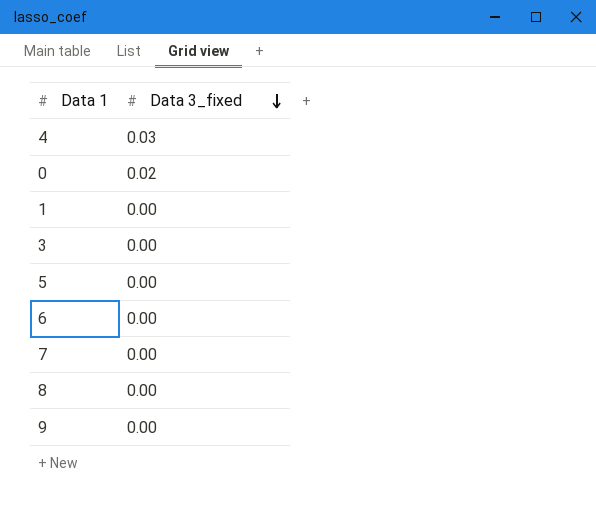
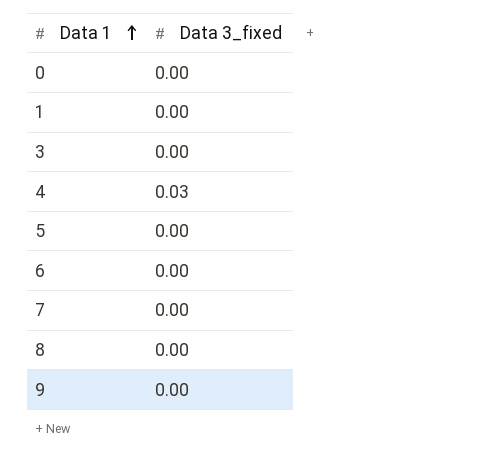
row order: Data 3_fixed descending -> Data 1 ascending
0 | Data 3_fixed: 0.02 -> 0.00

